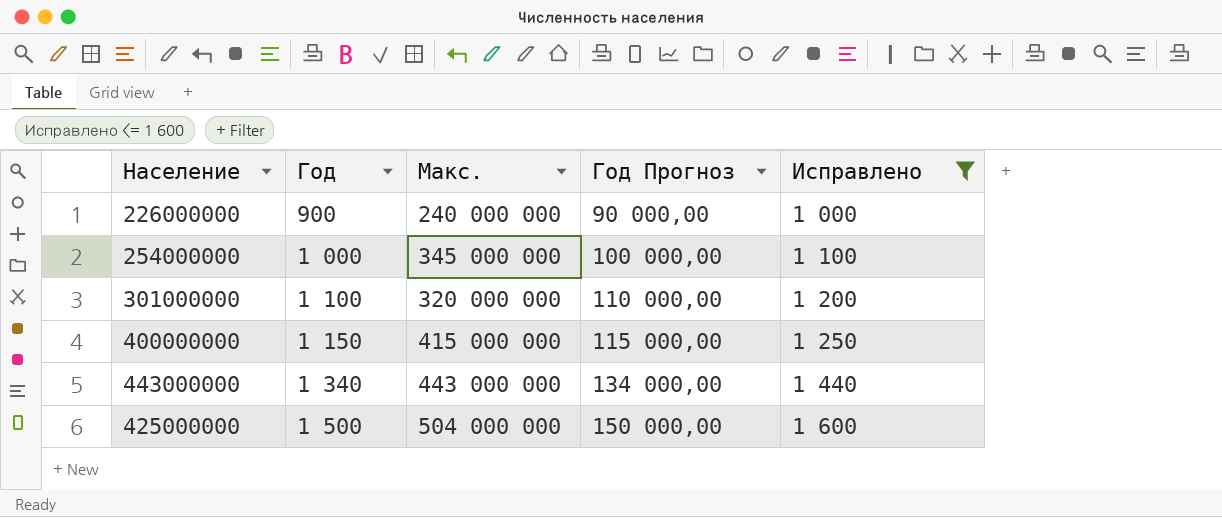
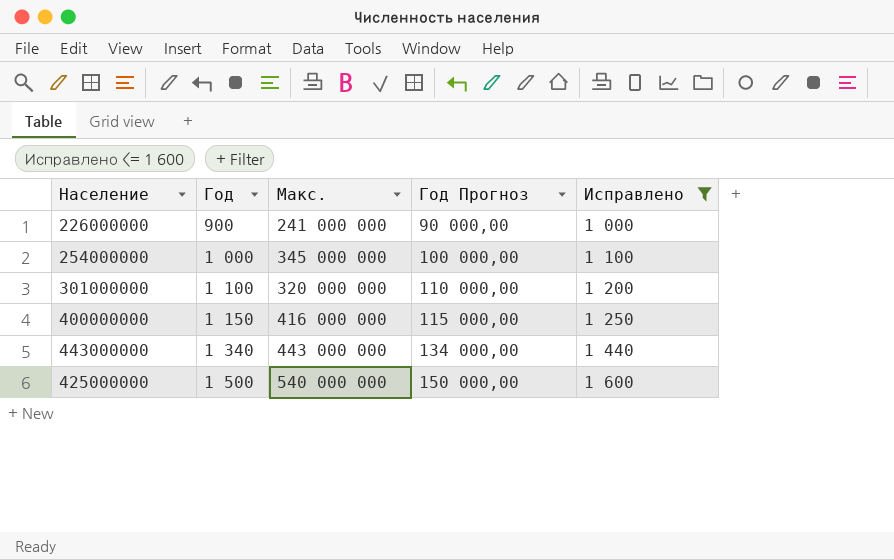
226000000 | Макс.: 240 000 000 -> 241 000 000
400000000 | Макс.: 415 000 000 -> 416 000 000
425000000 | Макс.: 504 000 000 -> 540 000 000

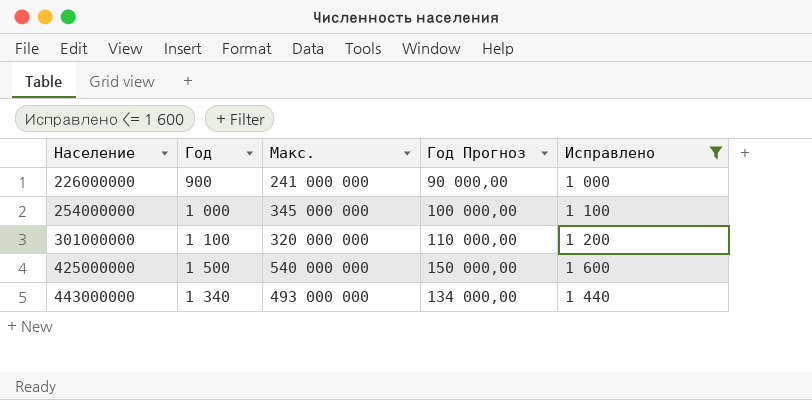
row order: Год ascending -> Население ascending
row 400000000: 1 150 | 416 000 000 | 115 000,00 | 1 250 -> none
443000000 | Макс.: 443 000 000 -> 493 000 000

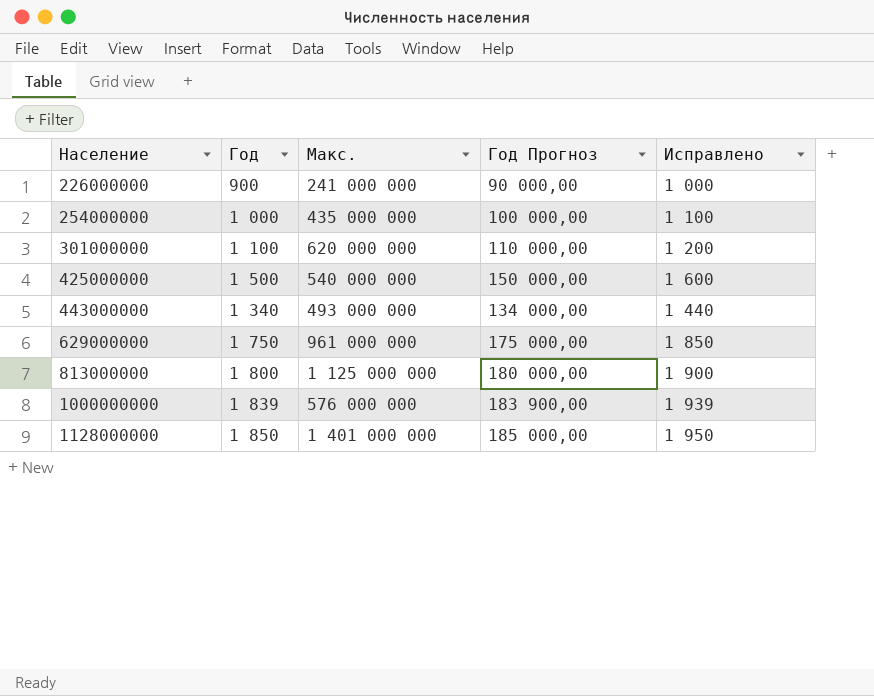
filter: Исправлено <= 1 600 -> none
254000000 | Макс.: 345 000 000 -> 435 000 000
301000000 | Макс.: 320 000 000 -> 620 000 000

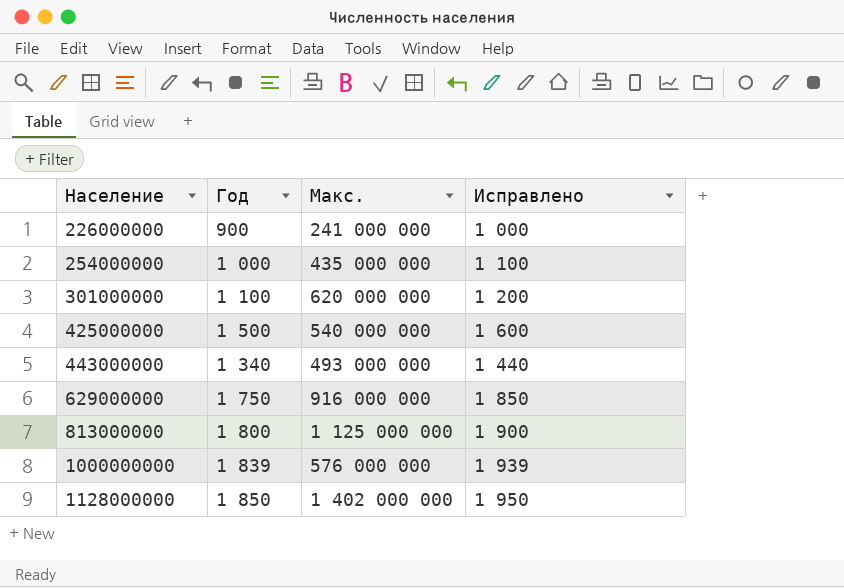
column Год Прогноз | formula: [Год] * 100 -> none
629000000 | Макс.: 961 000 000 -> 916 000 000
1128000000 | Макс.: 1 401 000 000 -> 1 402 000 000

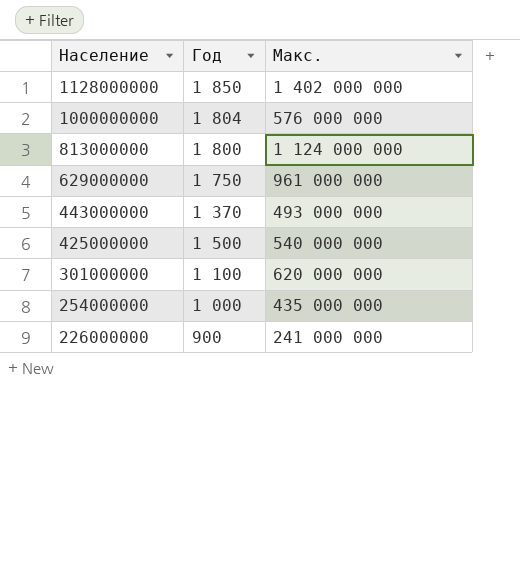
row order: Население ascending -> Население descending
column Исправлено | formula: [Год] + 100 -> none
1000000000 | Год: 1 839 -> 1 804
813000000 | Макс.: 1 125 000 000 -> 1 124 000 000
629000000 | Макс.: 916 000 000 -> 961 000 000
443000000 | Год: 1 340 -> 1 370

